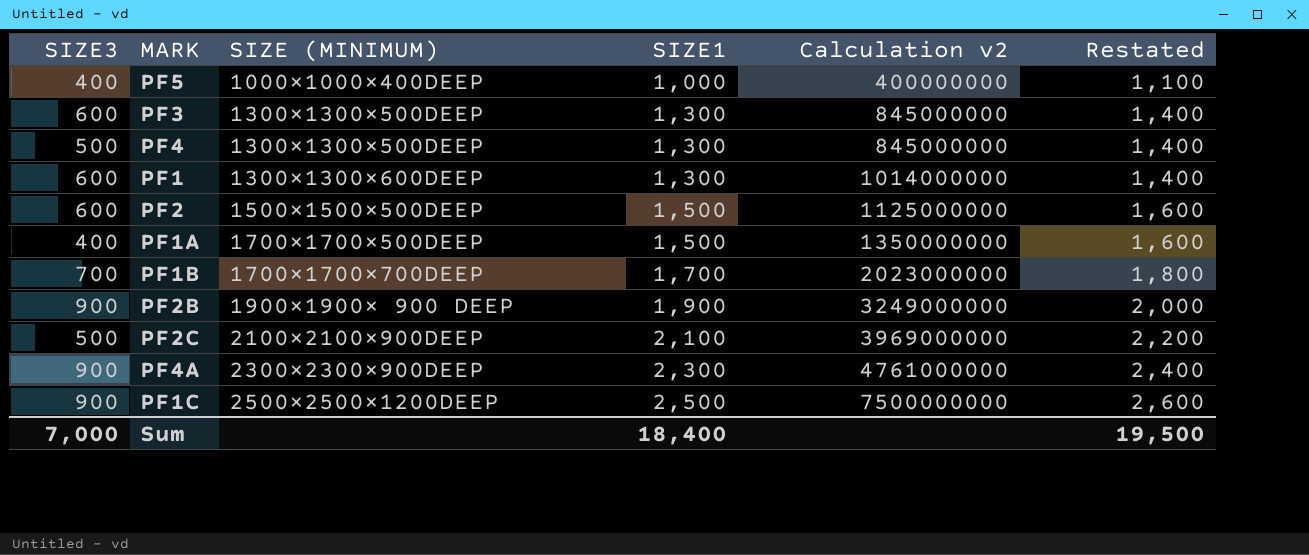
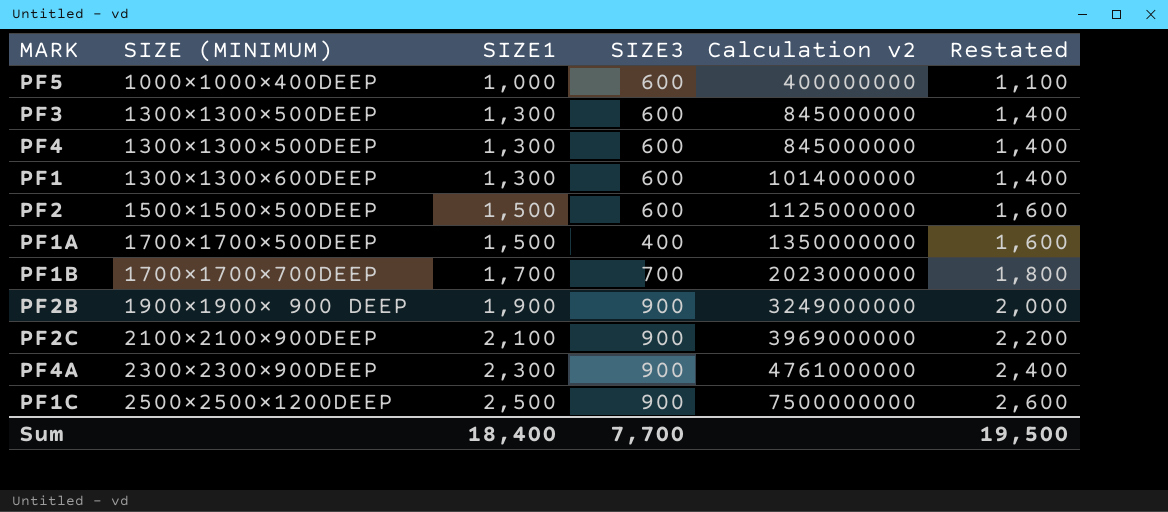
column SIZE3 | position: 1 -> 4
PF5 | SIZE3: 400 -> 600
PF4 | SIZE3: 500 -> 600
PF2C | SIZE3: 500 -> 900
Sum | SIZE3: 7,000 -> 7,700

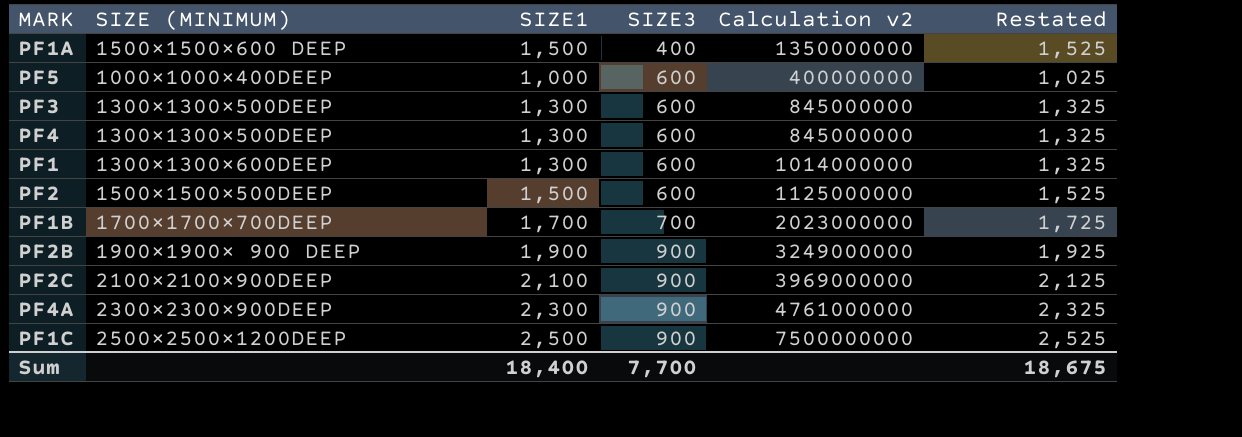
row order: SIZE (MINIMUM) ascending -> SIZE3 ascending
column Restated | formula: [SIZE1] + 100 -> [SIZE1] + 25
PF1A | SIZE (MINIMUM): 1700×1700×500DEEP -> 1500×1500×600 DEEP
Sum | Restated: 19,500 -> 18,675

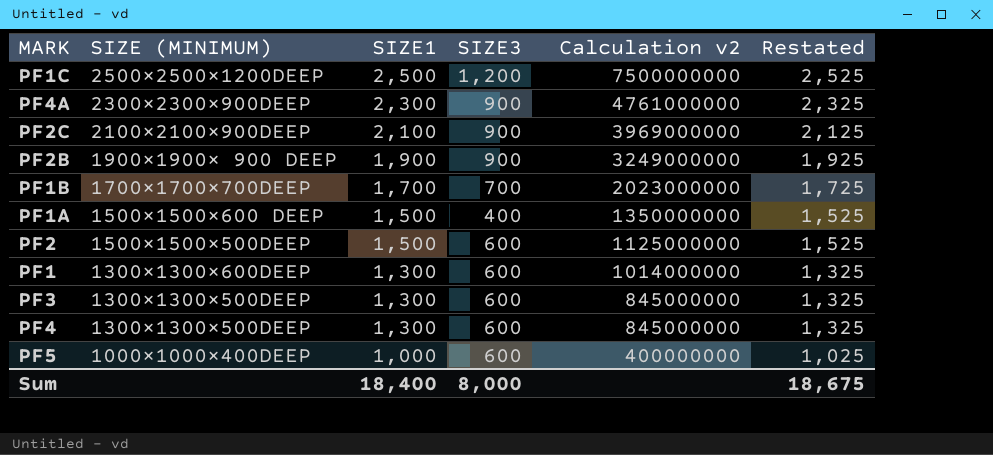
row order: SIZE3 ascending -> SIZE (MINIMUM) descending
PF1C | SIZE3: 900 -> 1,200
Sum | SIZE3: 7,700 -> 8,000

